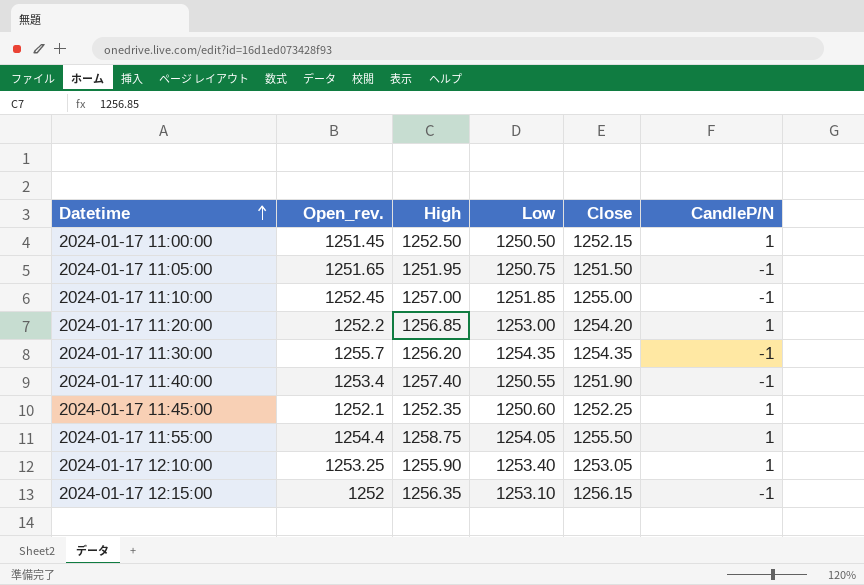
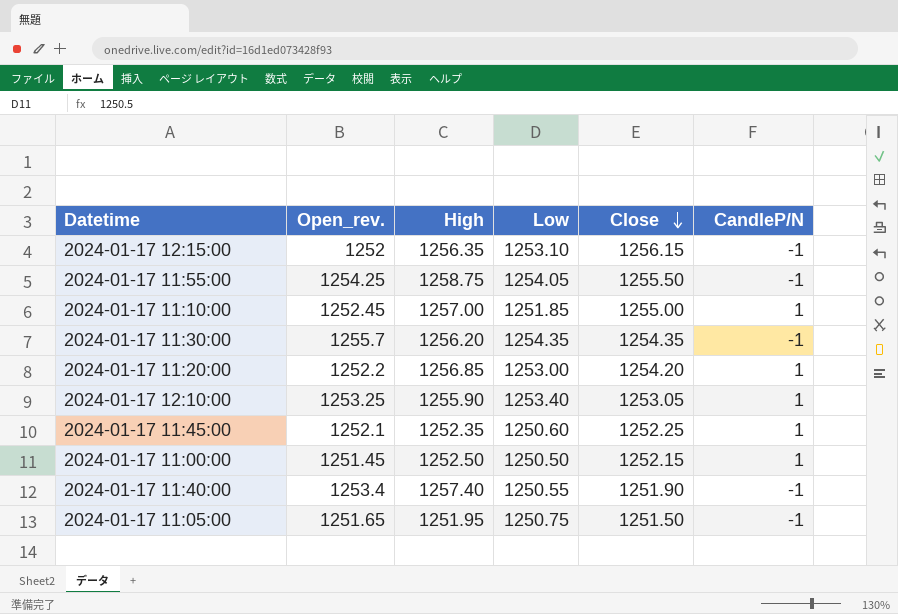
row order: Datetime ascending -> Close descending
2024-01-17 11:55:00 | Open_rev.: 1254.4 -> 1254.25
2024-01-17 11:55:00 | CandleP/N: 1 -> -1
2024-01-17 11:10:00 | CandleP/N: -1 -> 1

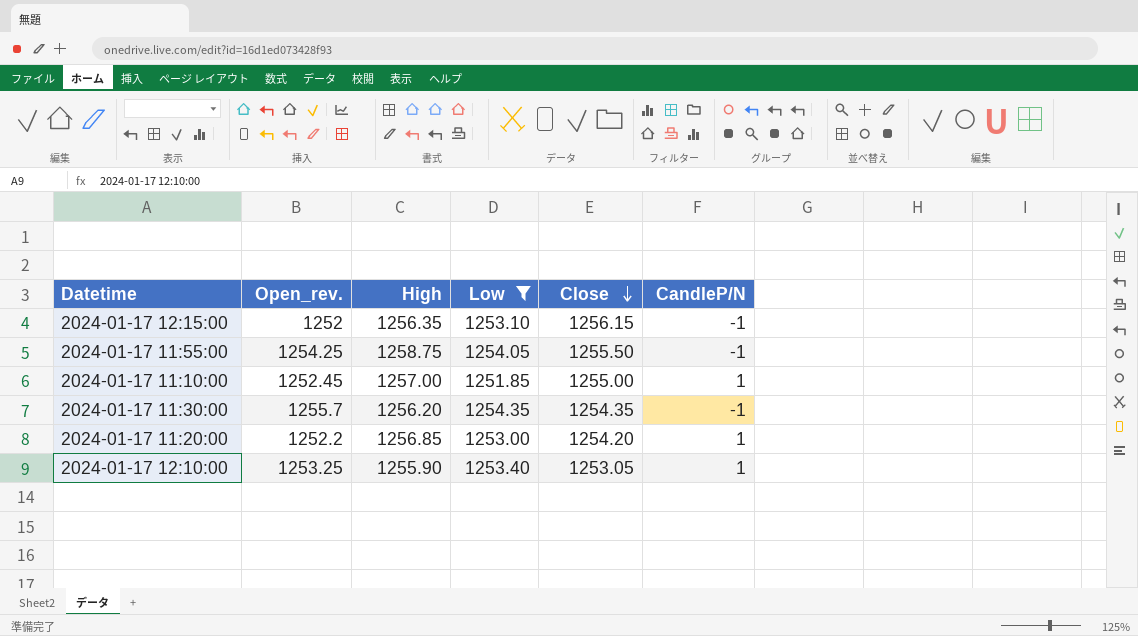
filter: none -> Low >= 1251.85

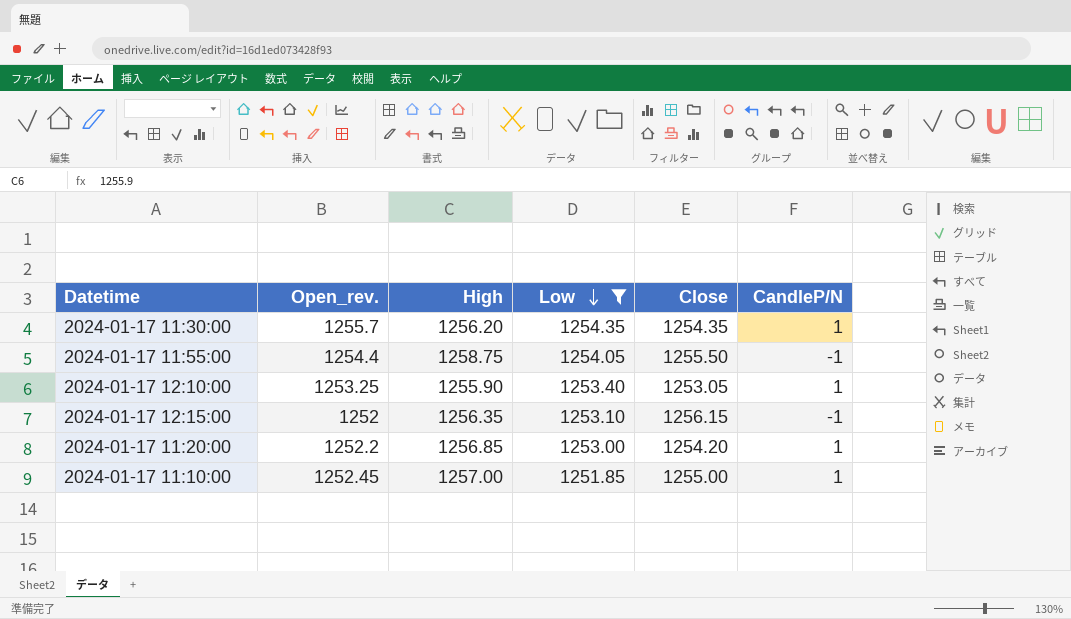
row order: Close descending -> Low descending
2024-01-17 11:30:00 | CandleP/N: -1 -> 1
2024-01-17 11:55:00 | Open_rev.: 1254.25 -> 1254.4

